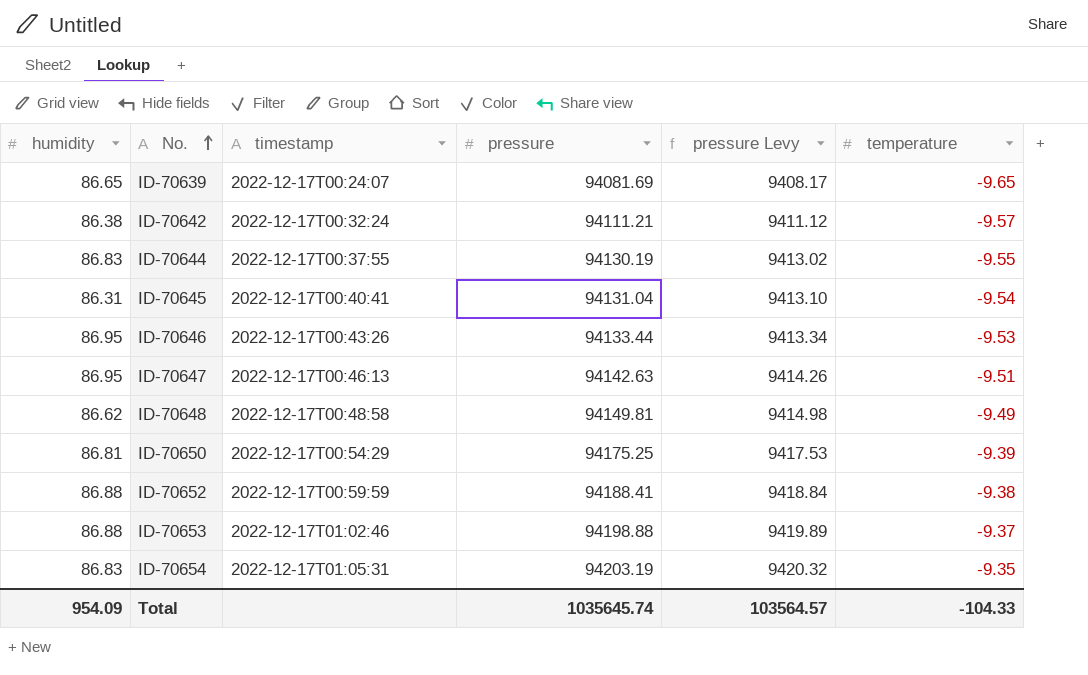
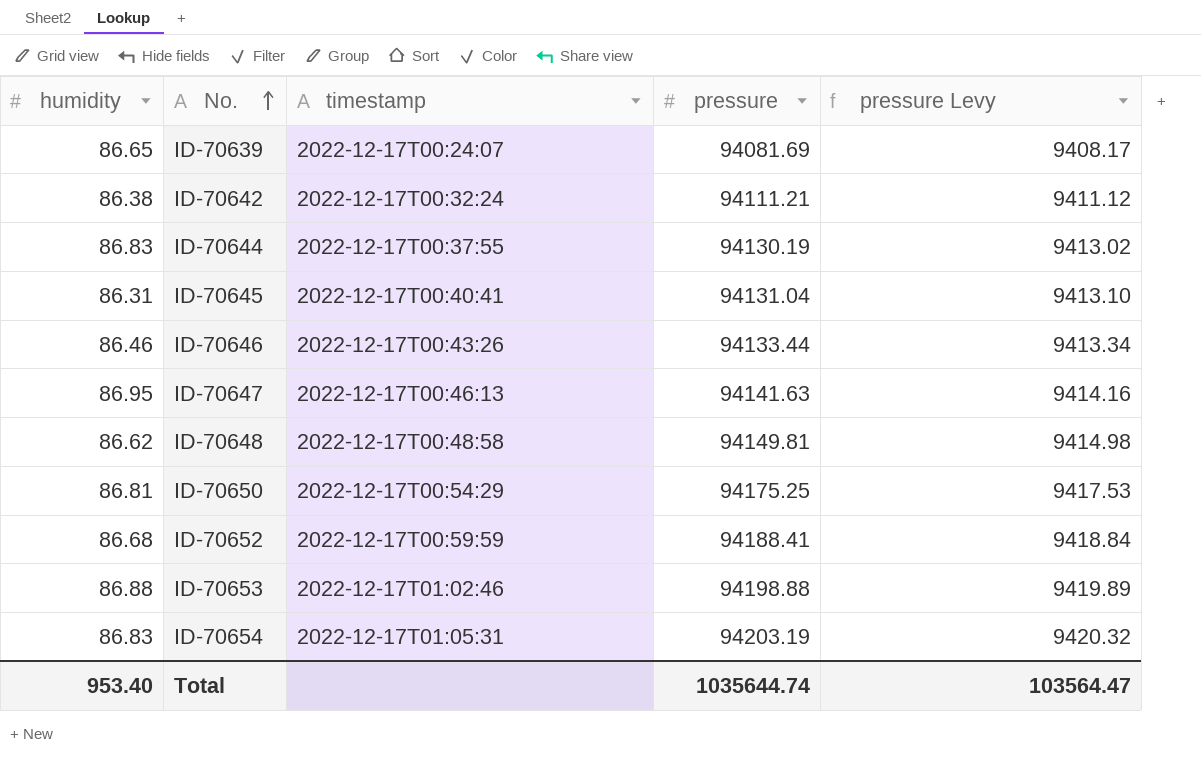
column temperature | position: 6 -> none
ID-70646 | humidity: 86.95 -> 86.46
ID-70647 | pressure: 94142.63 -> 94141.63
ID-70647 | pressure Levy: 9414.26 -> 9414.16
ID-70652 | humidity: 86.88 -> 86.68
Total | humidity: 954.09 -> 953.40
Total | pressure: 1035645.74 -> 1035644.74
Total | pressure Levy: 103564.57 -> 103564.47

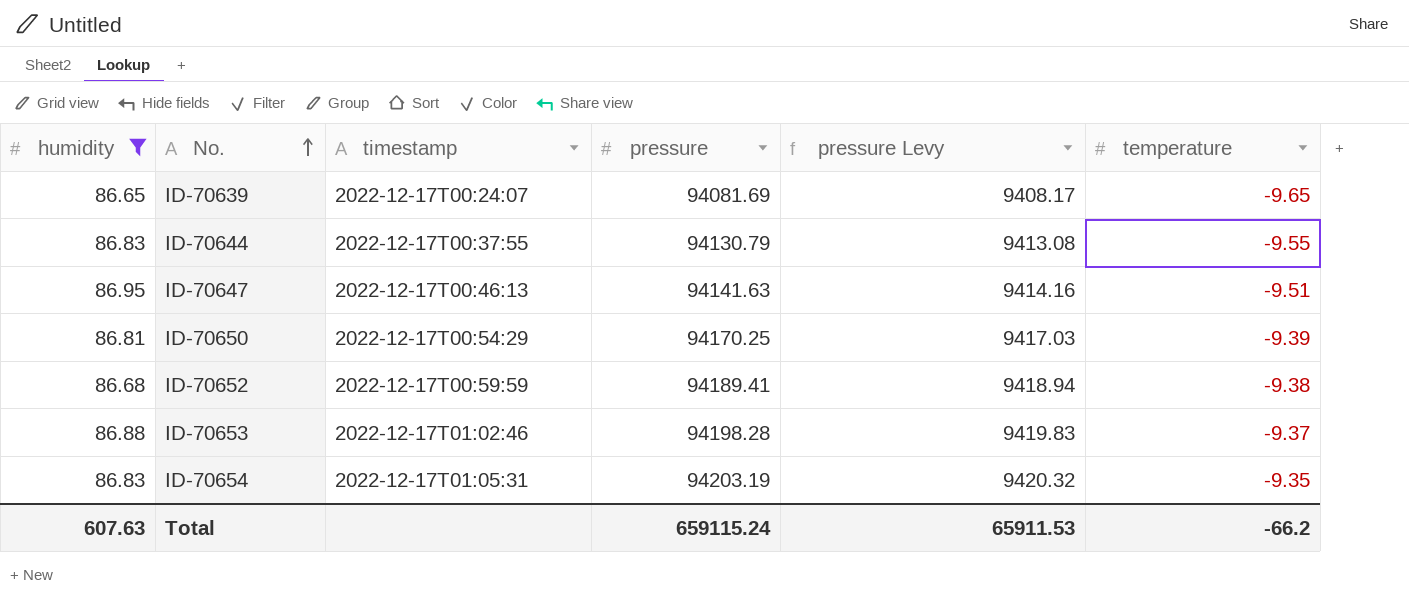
filter: none -> humidity >= 86.65
column temperature | position: none -> 6
ID-70644 | pressure: 94130.19 -> 94130.79
ID-70644 | pressure Levy: 9413.02 -> 9413.08
ID-70650 | pressure: 94175.25 -> 94170.25
ID-70650 | pressure Levy: 9417.53 -> 9417.03
ID-70652 | pressure: 94188.41 -> 94189.41
ID-70652 | pressure Levy: 9418.84 -> 9418.94
ID-70653 | pressure: 94198.88 -> 94198.28
ID-70653 | pressure Levy: 9419.89 -> 9419.83
Total | humidity: 953.40 -> 607.63
Total | pressure: 1035644.74 -> 659115.24
Total | pressure Levy: 103564.47 -> 65911.53

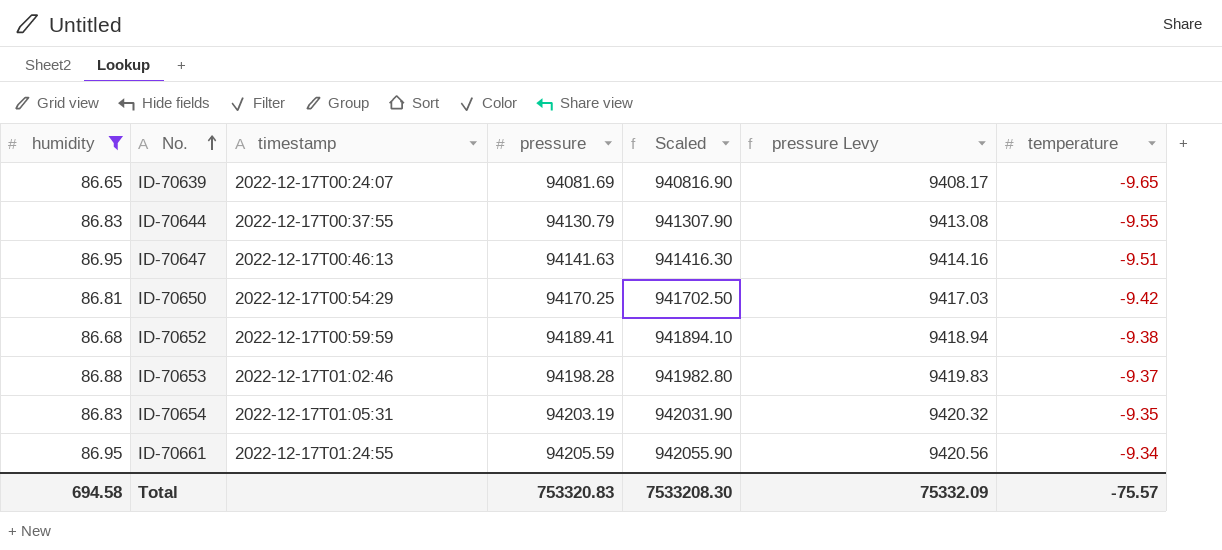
column Scaled | formula: none -> [pressure] * 10
ID-70650 | temperature: -9.39 -> -9.42
row ID-70661: none -> 86.95 | 2022-12-17T01:24:55 | 94205.59 | 942055.90 | 9420.56 | -9.34
Total | humidity: 607.63 -> 694.58
Total | pressure: 659115.24 -> 753320.83
Total | pressure Levy: 65911.53 -> 75332.09
Total | temperature: -66.2 -> -75.57

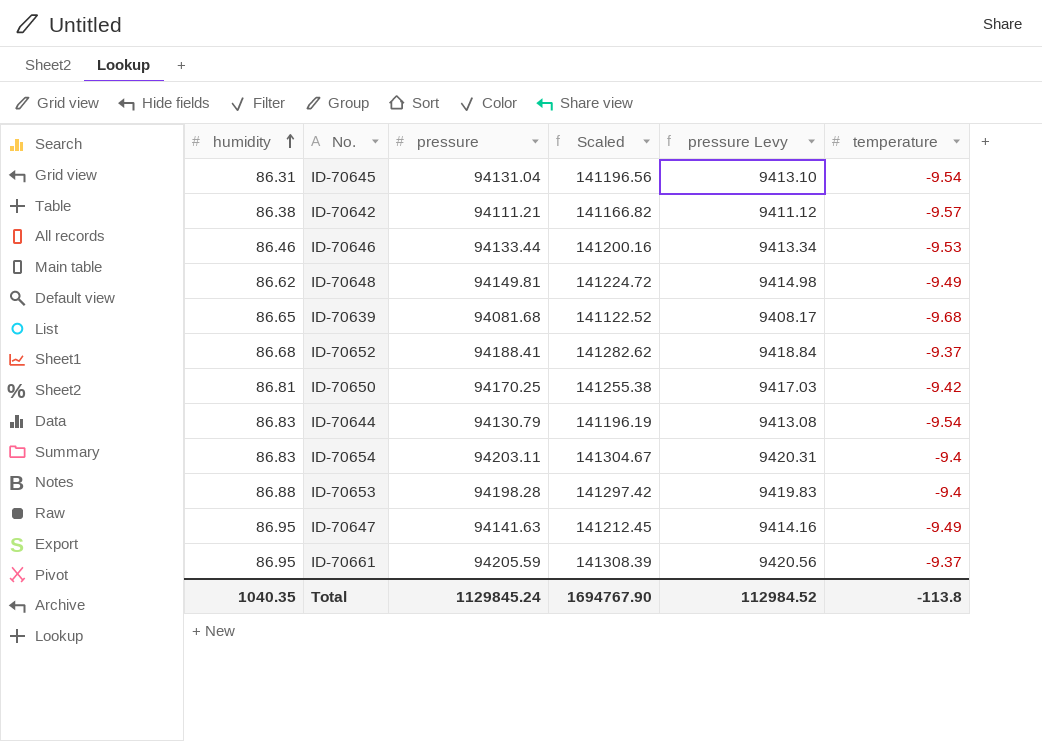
filter: humidity >= 86.65 -> none
row order: No. ascending -> humidity ascending
column timestamp | position: 3 -> none
column Scaled | formula: [pressure] * 10 -> [pressure] * 1.5
ID-70639 | pressure: 94081.69 -> 94081.68
ID-70639 | temperature: -9.65 -> -9.68
ID-70652 | pressure: 94189.41 -> 94188.41
ID-70652 | pressure Levy: 9418.94 -> 9418.84
ID-70652 | temperature: -9.38 -> -9.37
ID-70644 | temperature: -9.55 -> -9.54
ID-70654 | pressure: 94203.19 -> 94203.11
ID-70654 | pressure Levy: 9420.32 -> 9420.31
ID-70654 | temperature: -9.35 -> -9.4
ID-70653 | temperature: -9.37 -> -9.4
ID-70647 | temperature: -9.51 -> -9.49
ID-70661 | temperature: -9.34 -> -9.37
Total | humidity: 694.58 -> 1040.35
Total | pressure: 753320.83 -> 1129845.24
Total | Scaled: 7533208.30 -> 1694767.90
Total | pressure Levy: 75332.09 -> 112984.52
Total | temperature: -75.57 -> -113.8

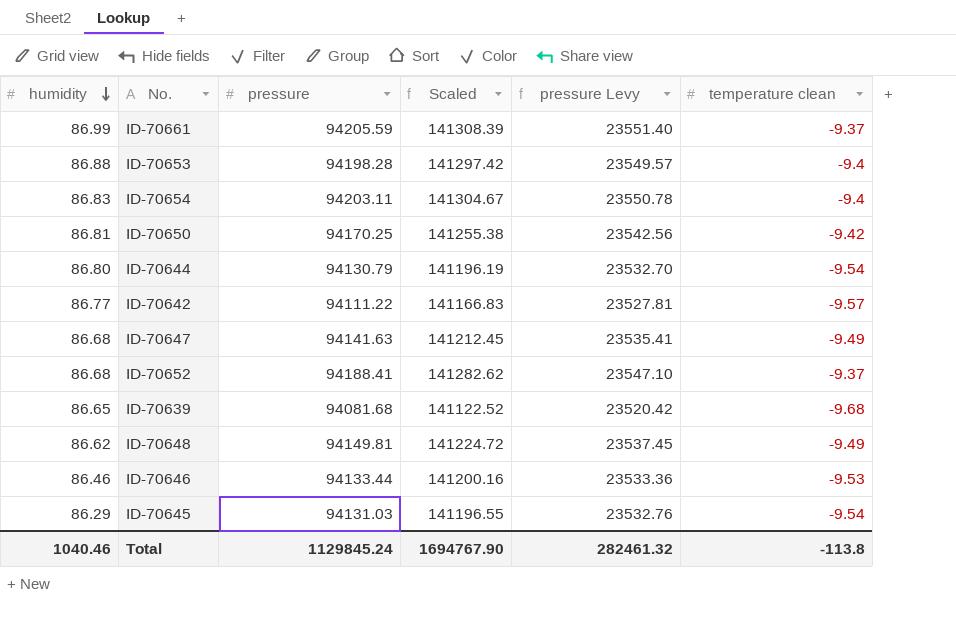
row order: humidity ascending -> humidity descending
column pressure Levy | formula: [pressure] * 0.1 -> [pressure] * 0.25
column name: temperature -> temperature clean
ID-70661 | humidity: 86.95 -> 86.99
ID-70644 | humidity: 86.83 -> 86.80
ID-70642 | humidity: 86.38 -> 86.77
ID-70642 | pressure: 94111.21 -> 94111.22
ID-70642 | Scaled: 141166.82 -> 141166.83
ID-70647 | humidity: 86.95 -> 86.68
ID-70645 | humidity: 86.31 -> 86.29
ID-70645 | pressure: 94131.04 -> 94131.03
ID-70645 | Scaled: 141196.56 -> 141196.55
Total | humidity: 1040.35 -> 1040.46
Total | pressure Levy: 112984.52 -> 282461.32

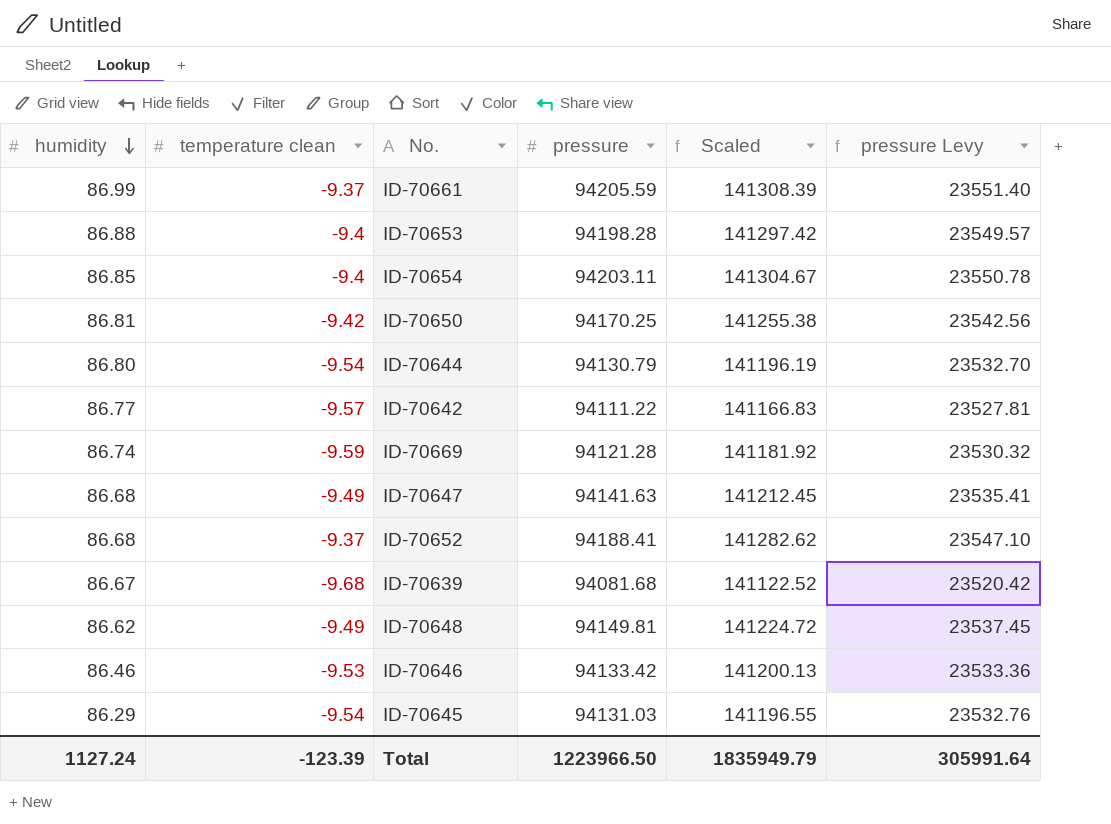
column temperature clean | position: 6 -> 2
ID-70654 | humidity: 86.83 -> 86.85
row ID-70669: none -> 86.74 | -9.59 | 94121.28 | 141181.92 | 23530.32
ID-70639 | humidity: 86.65 -> 86.67
ID-70646 | pressure: 94133.44 -> 94133.42
ID-70646 | Scaled: 141200.16 -> 141200.13
Total | humidity: 1040.46 -> 1127.24
Total | temperature clean: -113.8 -> -123.39
Total | pressure: 1129845.24 -> 1223966.50
Total | Scaled: 1694767.90 -> 1835949.79
Total | pressure Levy: 282461.32 -> 305991.64

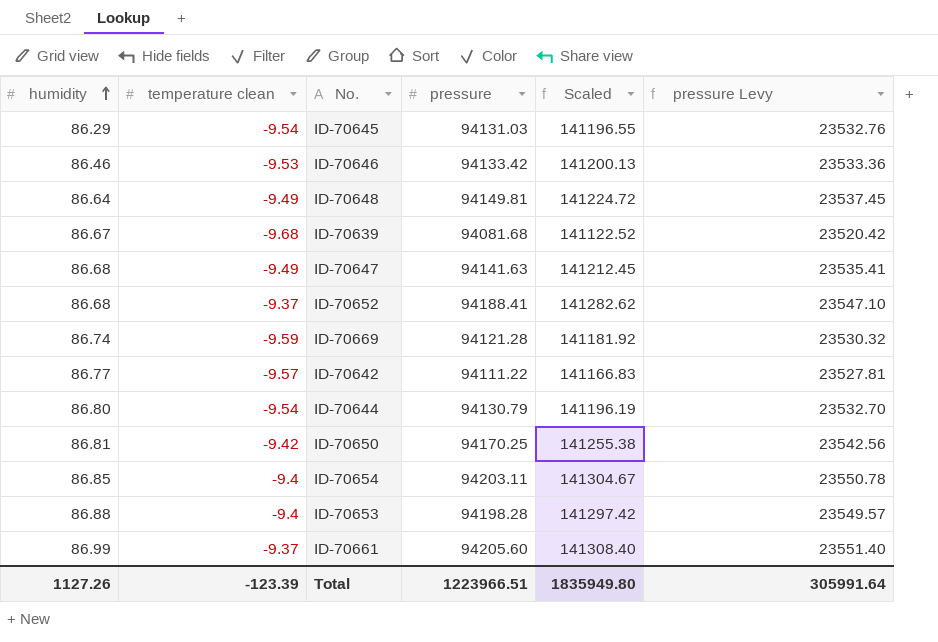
row order: humidity descending -> humidity ascending
ID-70648 | humidity: 86.62 -> 86.64
ID-70661 | pressure: 94205.59 -> 94205.60
ID-70661 | Scaled: 141308.39 -> 141308.40
Total | humidity: 1127.24 -> 1127.26
Total | pressure: 1223966.50 -> 1223966.51
Total | Scaled: 1835949.79 -> 1835949.80

